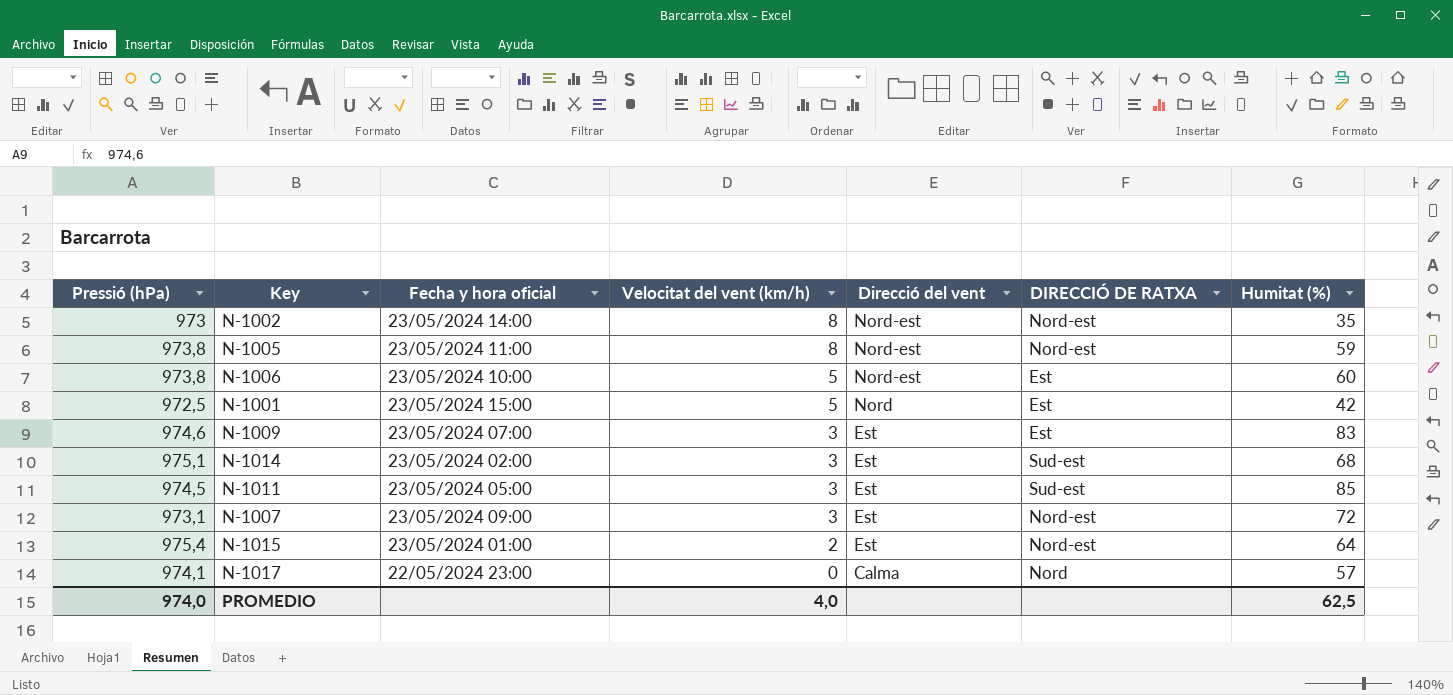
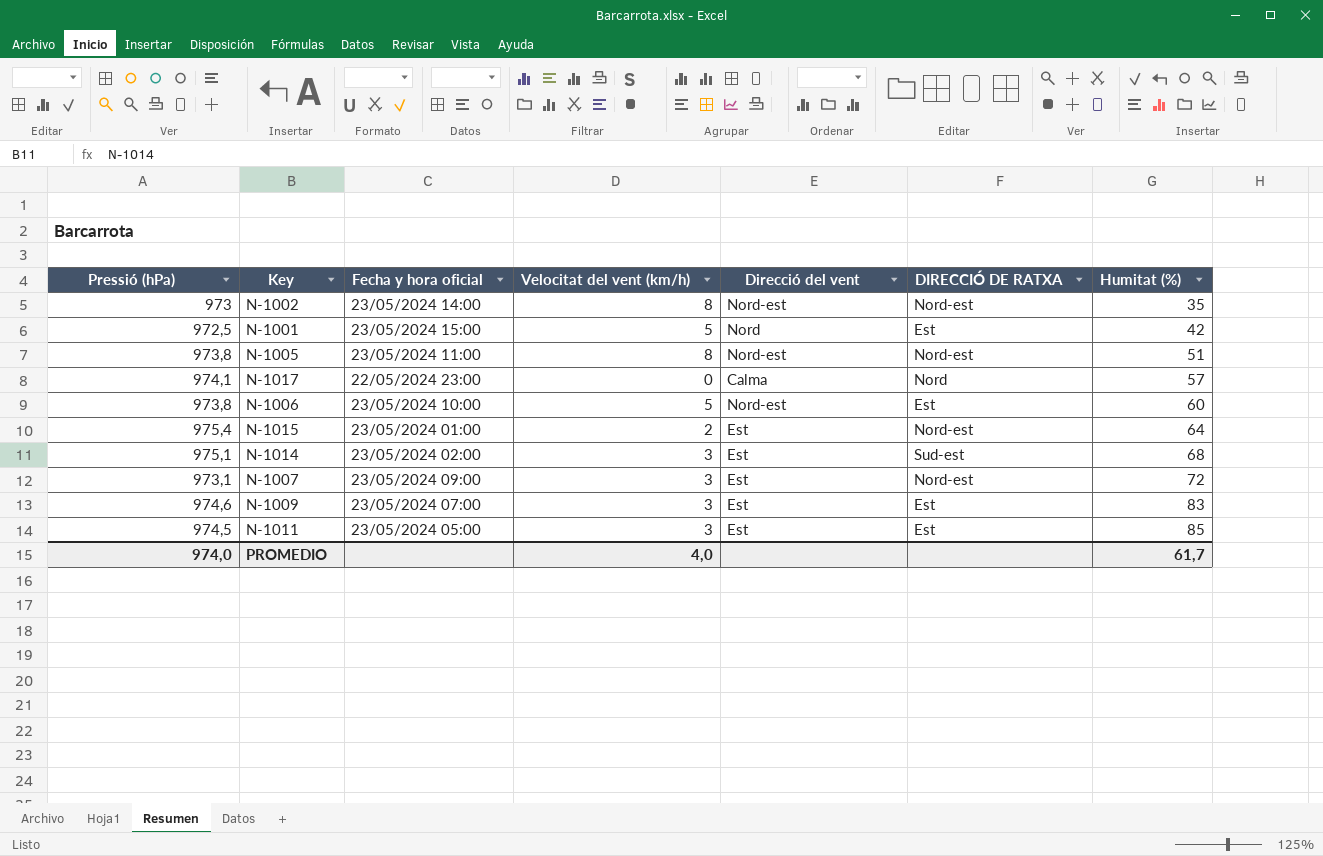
row order: Velocitat del vent (km/h) descending -> Humitat (%) ascending
N-1005 | Humitat (%): 59 -> 51
N-1011 | DIRECCIÓ DE RATXA: Sud-est -> Est
PROMEDIO | Humitat (%): 62,5 -> 61,7

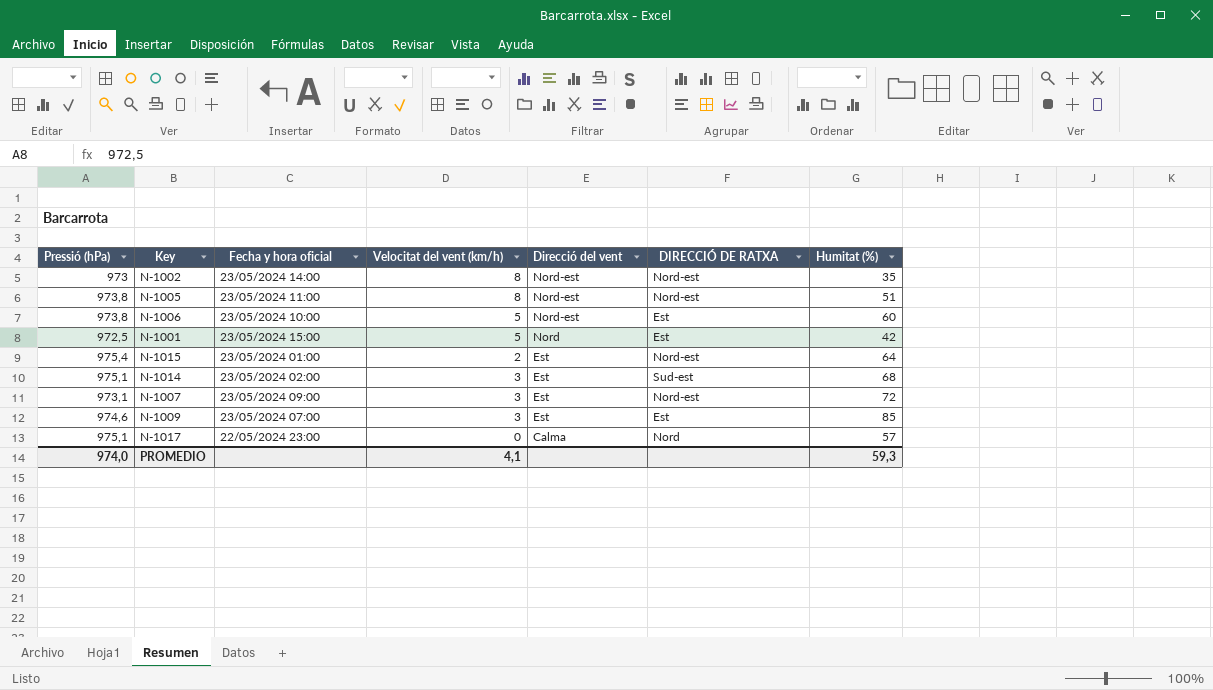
row order: Humitat (%) ascending -> Direcció del vent descending
row N-1011: 974,5 | 23/05/2024 05:00 | 3 | Est | Est | 85 -> none
N-1009 | Humitat (%): 83 -> 85
N-1017 | Pressió (hPa): 974,1 -> 975,1
PROMEDIO | Velocitat del vent (km/h): 4,0 -> 4,1
PROMEDIO | Humitat (%): 61,7 -> 59,3

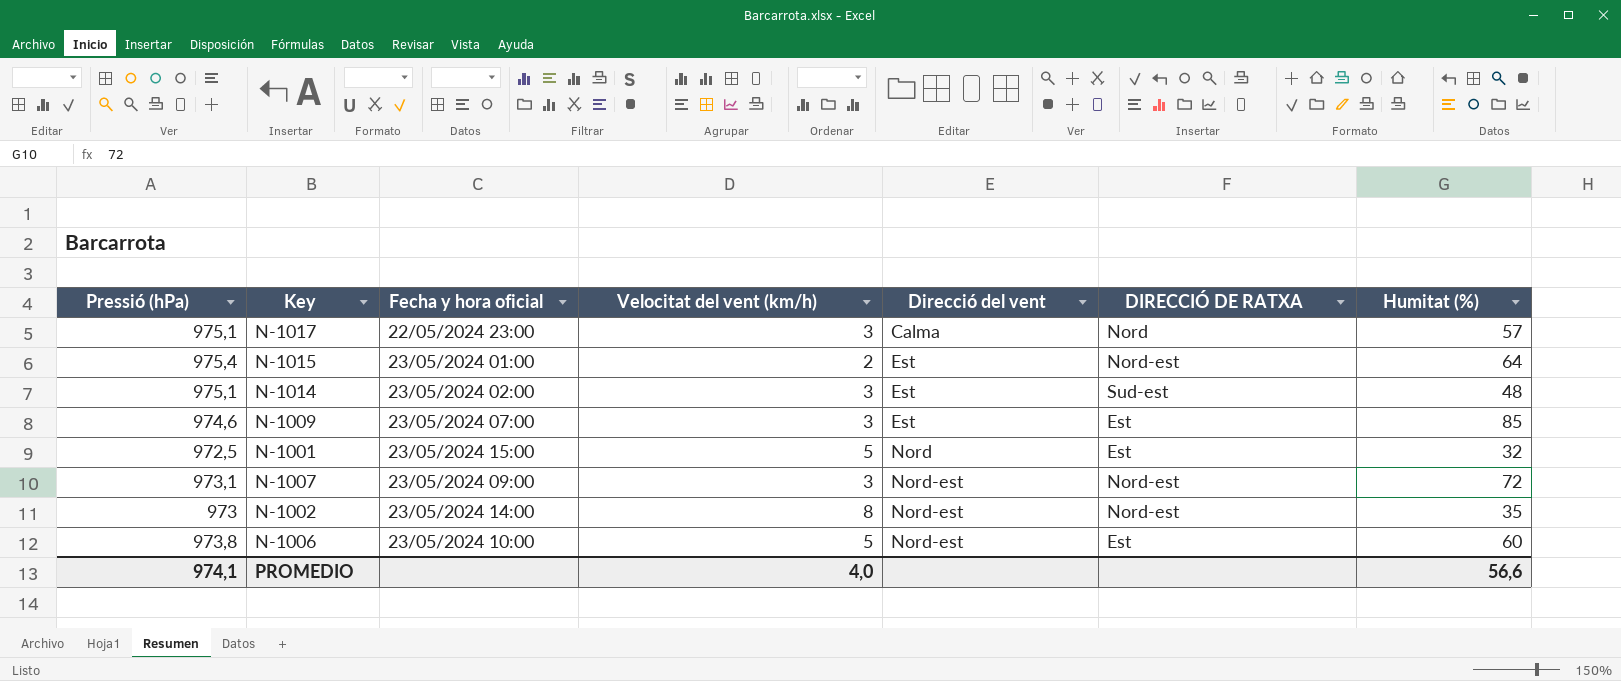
row order: Direcció del vent descending -> Direcció del vent ascending
row N-1005: 973,8 | 23/05/2024 11:00 | 8 | Nord-est | Nord-est | 51 -> none
N-1017 | Velocitat del vent (km/h): 0 -> 3
N-1014 | Humitat (%): 68 -> 48
N-1001 | Humitat (%): 42 -> 32
N-1007 | Direcció del vent: Est -> Nord-est
PROMEDIO | Pressió (hPa): 974,0 -> 974,1
PROMEDIO | Velocitat del vent (km/h): 4,1 -> 4,0
PROMEDIO | Humitat (%): 59,3 -> 56,6

